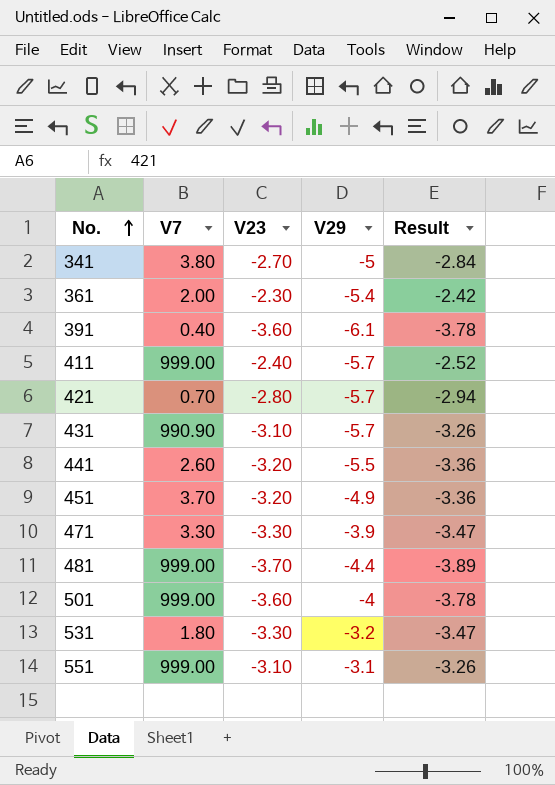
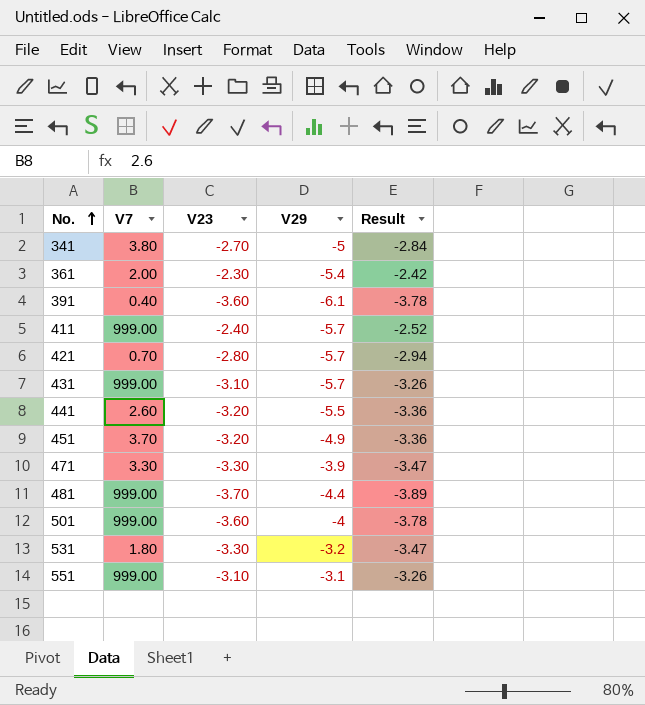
431 | V7: 990.90 -> 999.00

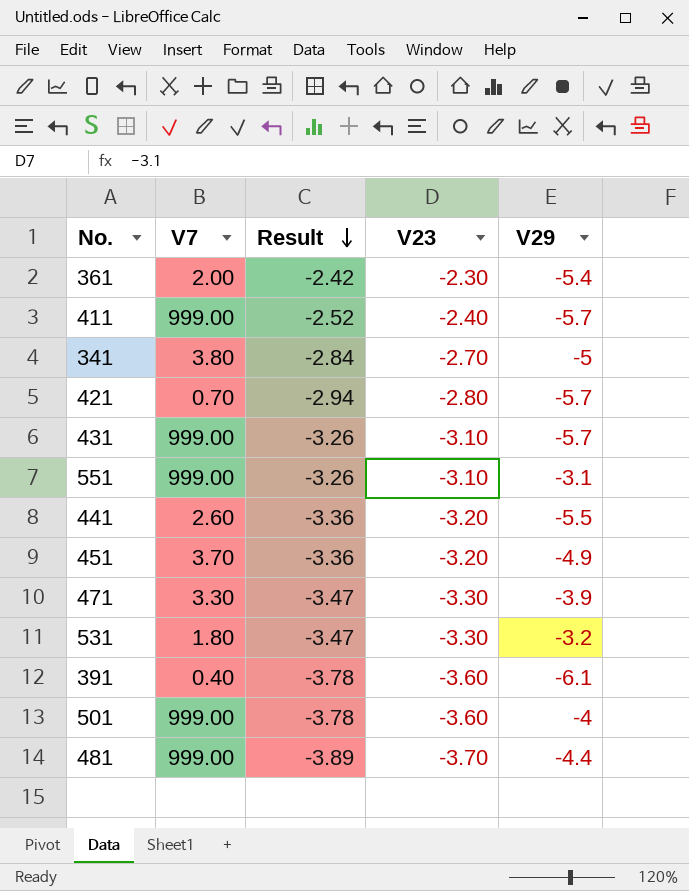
row order: No. ascending -> Result descending
column Result | position: 5 -> 3

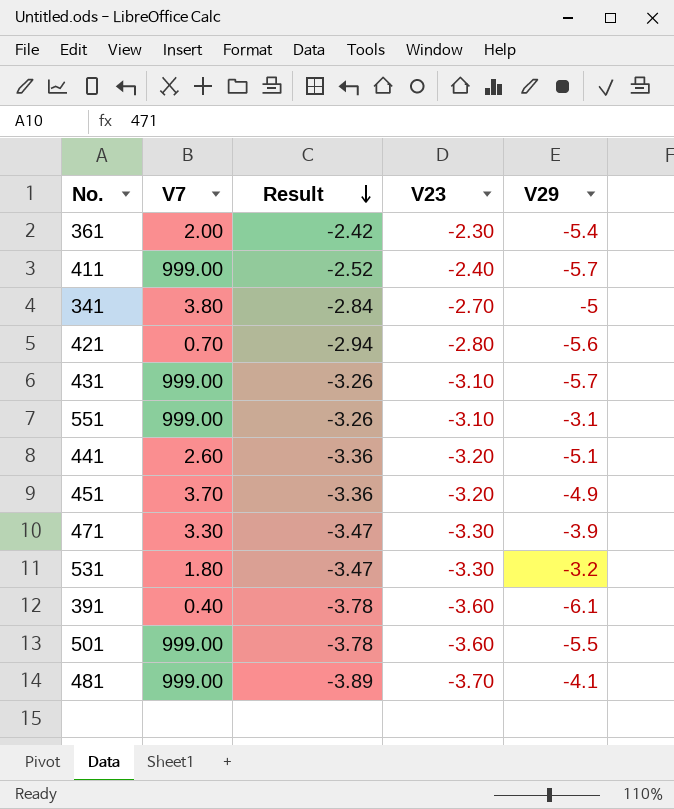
421 | V29: -5.7 -> -5.6
441 | V29: -5.5 -> -5.1
501 | V29: -4 -> -5.5
481 | V29: -4.4 -> -4.1

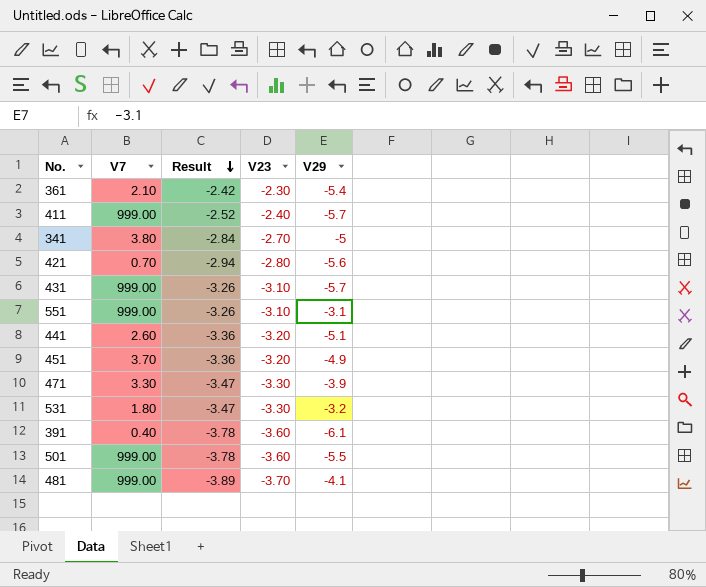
361 | V7: 2.00 -> 2.10

